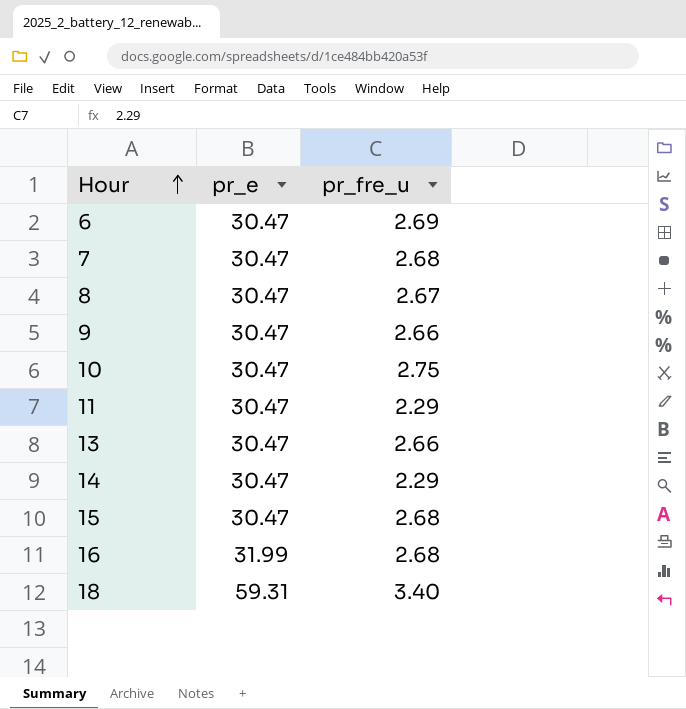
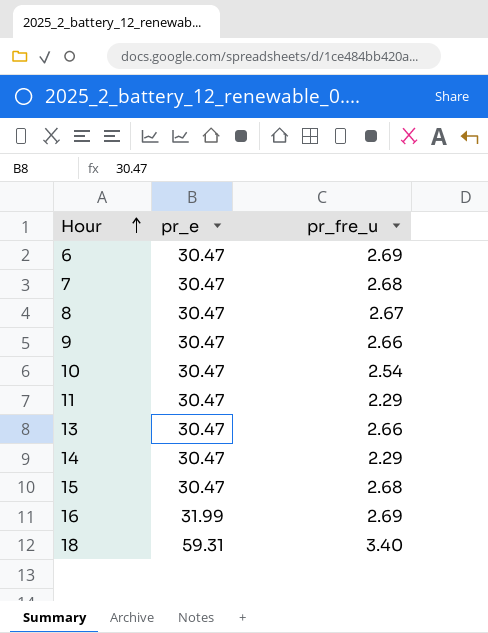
10 | pr_fre_u: 2.75 -> 2.54
16 | pr_fre_u: 2.68 -> 2.69

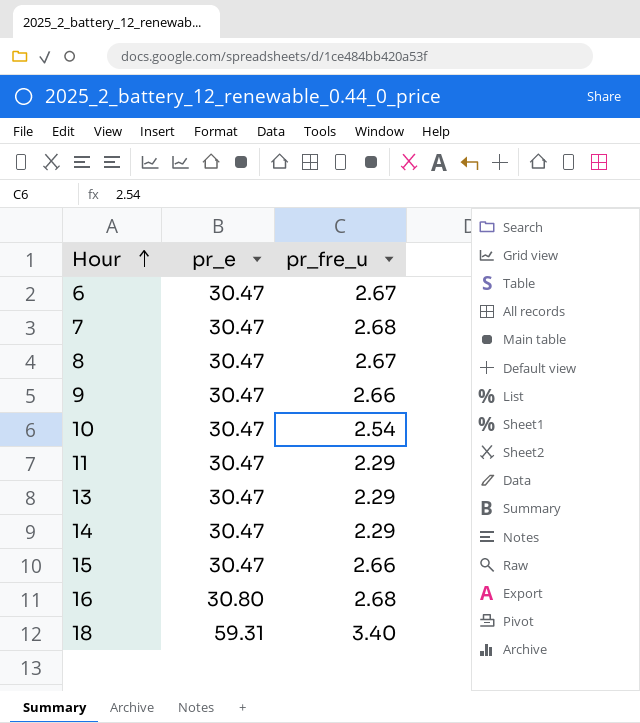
6 | pr_fre_u: 2.69 -> 2.67
13 | pr_fre_u: 2.66 -> 2.29
15 | pr_fre_u: 2.68 -> 2.66
16 | pr_e: 31.99 -> 30.80
16 | pr_fre_u: 2.69 -> 2.68

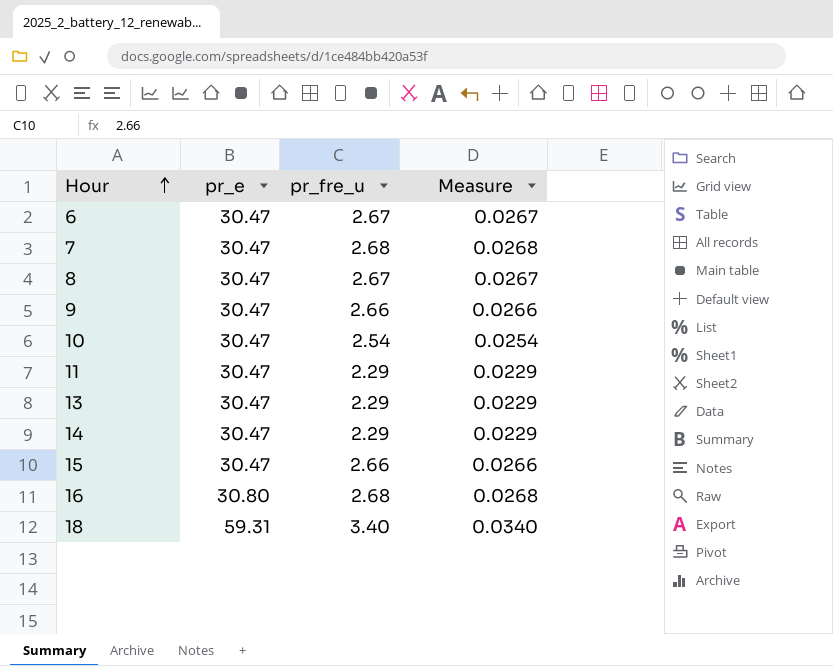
column Measure | formula: none -> [pr_fre_u] * 0.01

